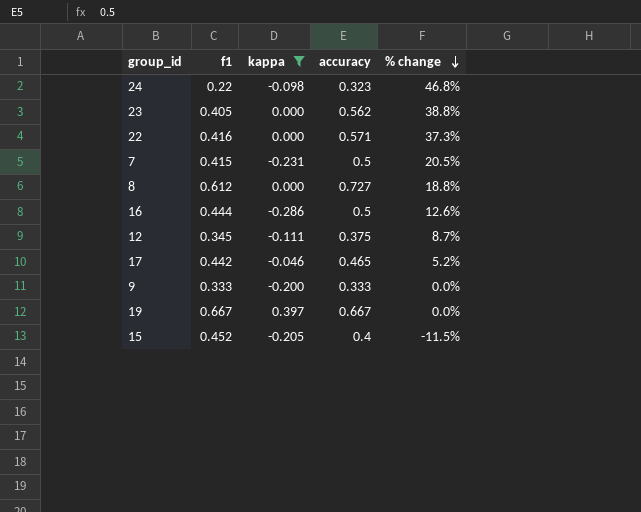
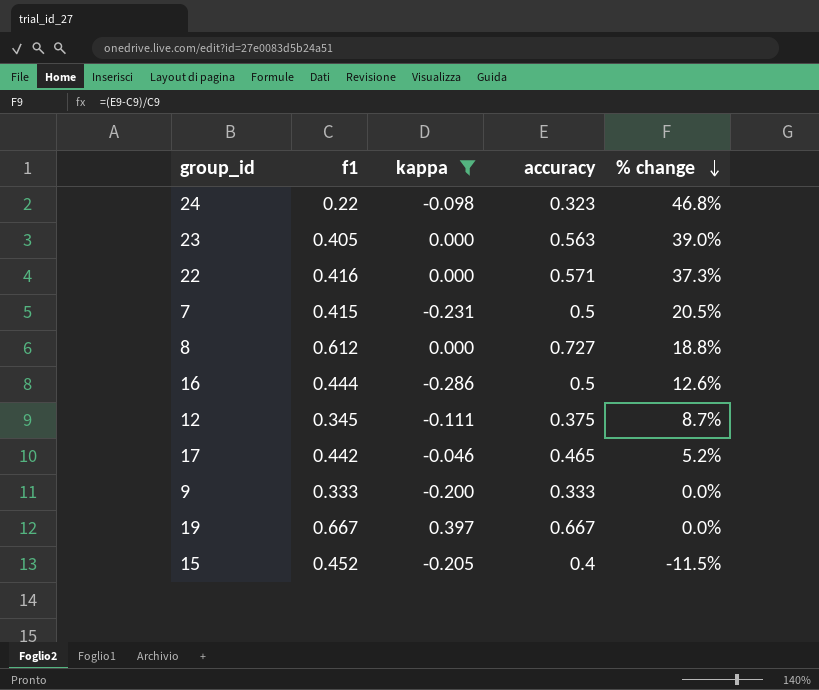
23 | accuracy: 0.562 -> 0.563
23 | % change: 38.8% -> 39.0%

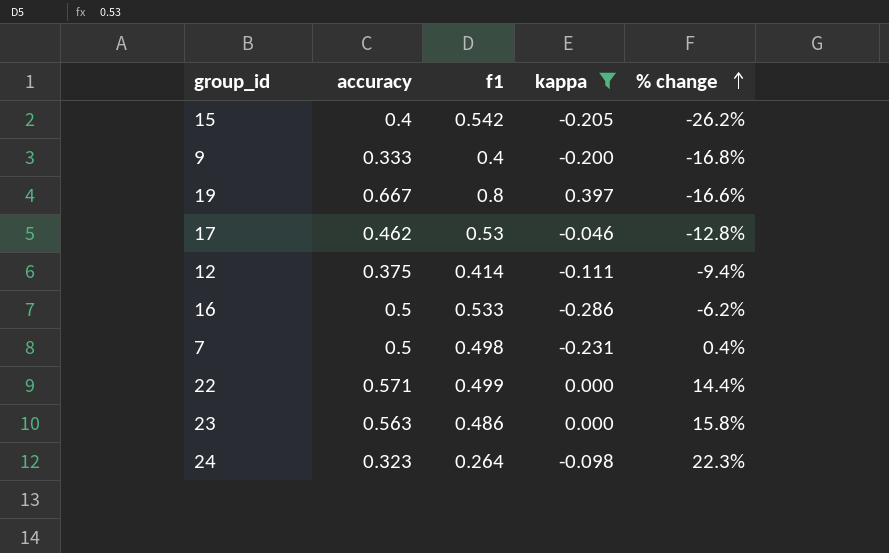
row order: % change descending -> % change ascending
column accuracy | position: 4 -> 2
row 8: 0.612 | 0.000 | 0.727 | 18.8% -> none
15 | f1: 0.452 -> 0.542
15 | % change: -11.5% -> -26.2%
9 | f1: 0.333 -> 0.4
9 | % change: 0.0% -> -16.8%
19 | f1: 0.667 -> 0.8
19 | % change: 0.0% -> -16.6%
17 | accuracy: 0.465 -> 0.462
17 | f1: 0.442 -> 0.53
17 | % change: 5.2% -> -12.8%
12 | f1: 0.345 -> 0.414
12 | % change: 8.7% -> -9.4%
16 | f1: 0.444 -> 0.533
16 | % change: 12.6% -> -6.2%
7 | f1: 0.415 -> 0.498
7 | % change: 20.5% -> 0.4%
22 | f1: 0.416 -> 0.499
22 | % change: 37.3% -> 14.4%
23 | f1: 0.405 -> 0.486
23 | % change: 39.0% -> 15.8%
24 | f1: 0.22 -> 0.264
24 | % change: 46.8% -> 22.3%

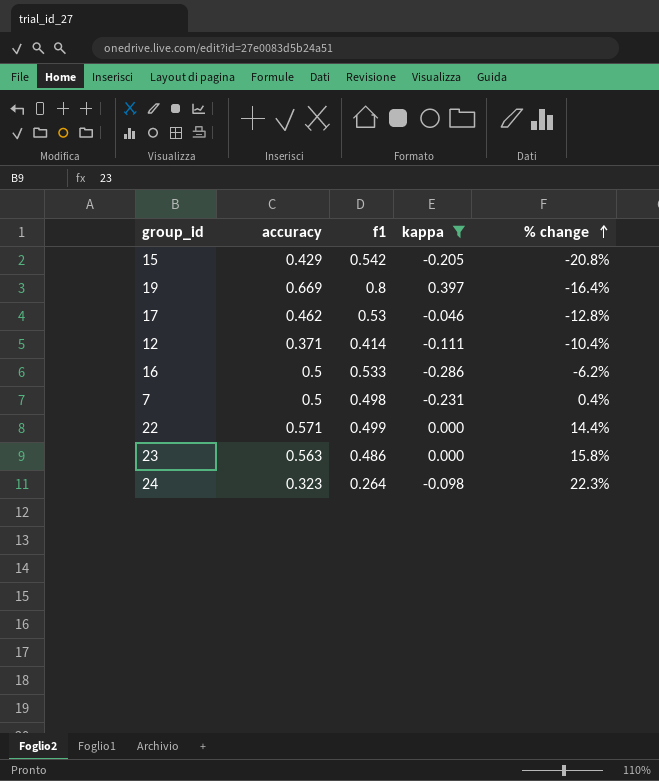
row 9: 0.333 | 0.4 | -0.200 | -16.8% -> none
15 | accuracy: 0.4 -> 0.429
15 | % change: -26.2% -> -20.8%
19 | accuracy: 0.667 -> 0.669
19 | % change: -16.6% -> -16.4%
12 | accuracy: 0.375 -> 0.371
12 | % change: -9.4% -> -10.4%

